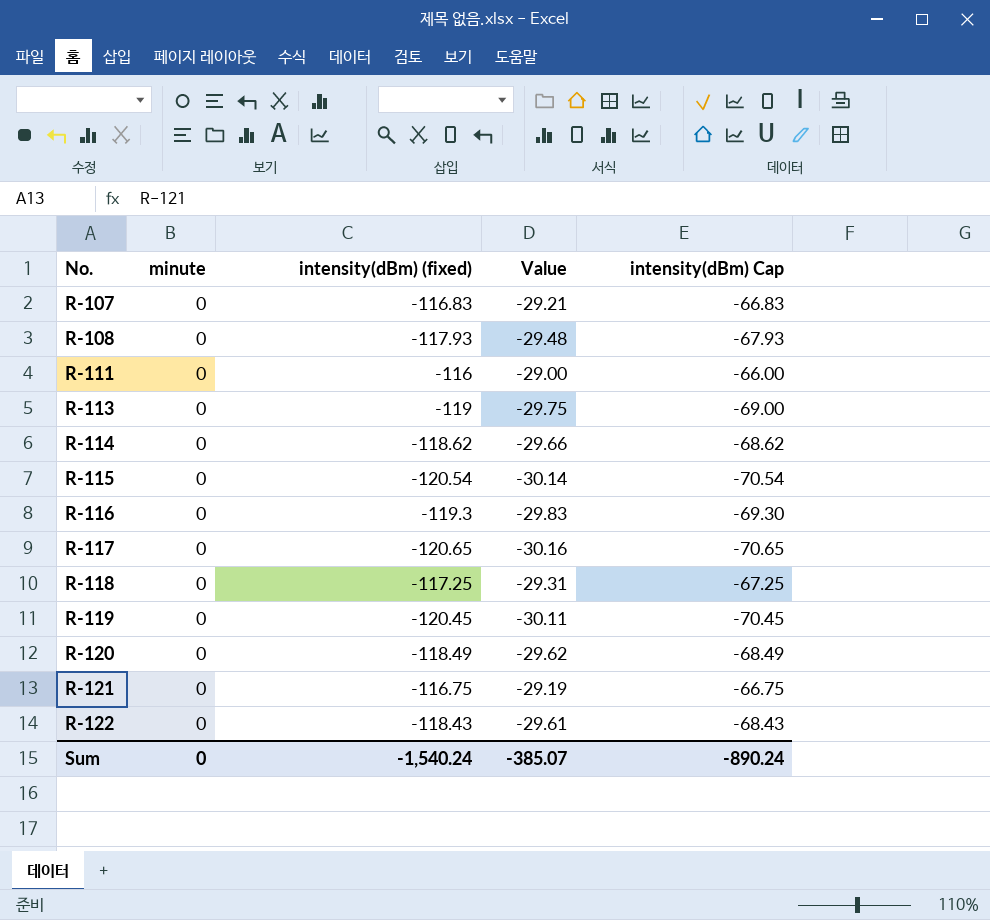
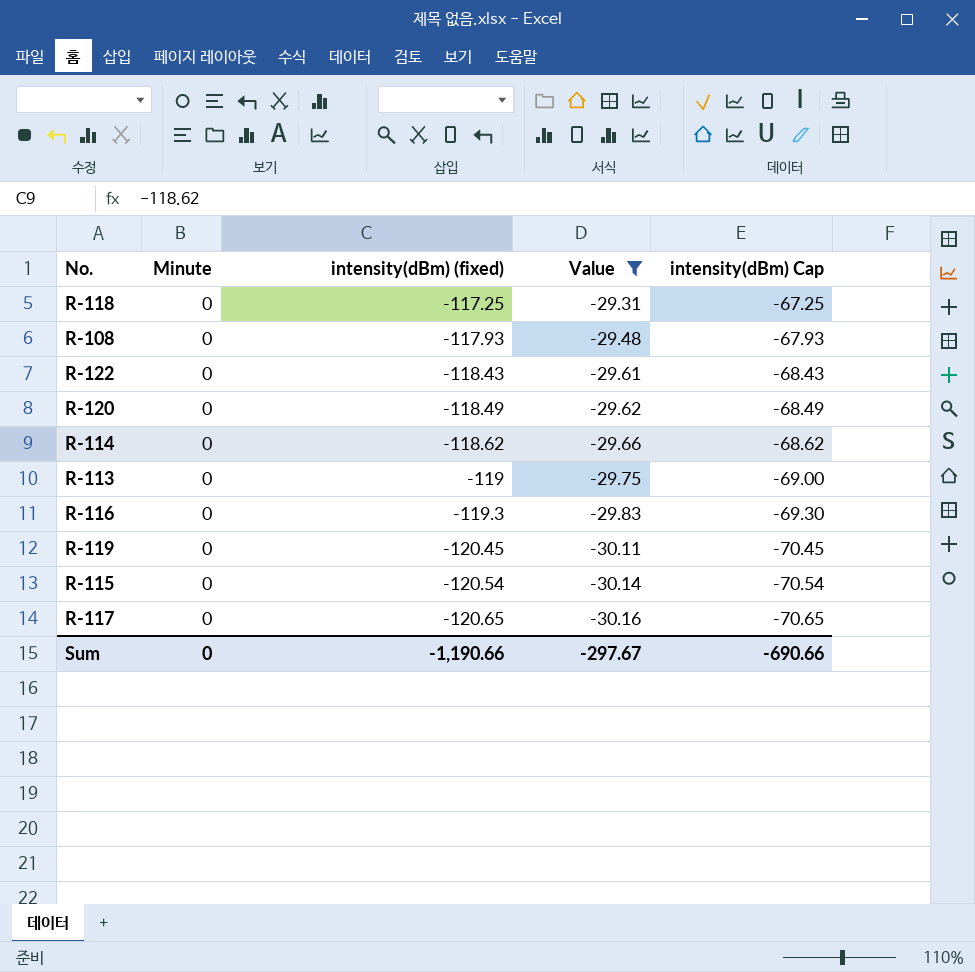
filter: none -> Value <= -29.31
row order: No. ascending -> intensity(dBm) (fixed) descending
column name: minute -> Minute
Sum | intensity(dBm) (fixed): -1,540.24 -> -1,190.66
Sum | Value: -385.07 -> -297.67
Sum | intensity(dBm) Cap: -890.24 -> -690.66

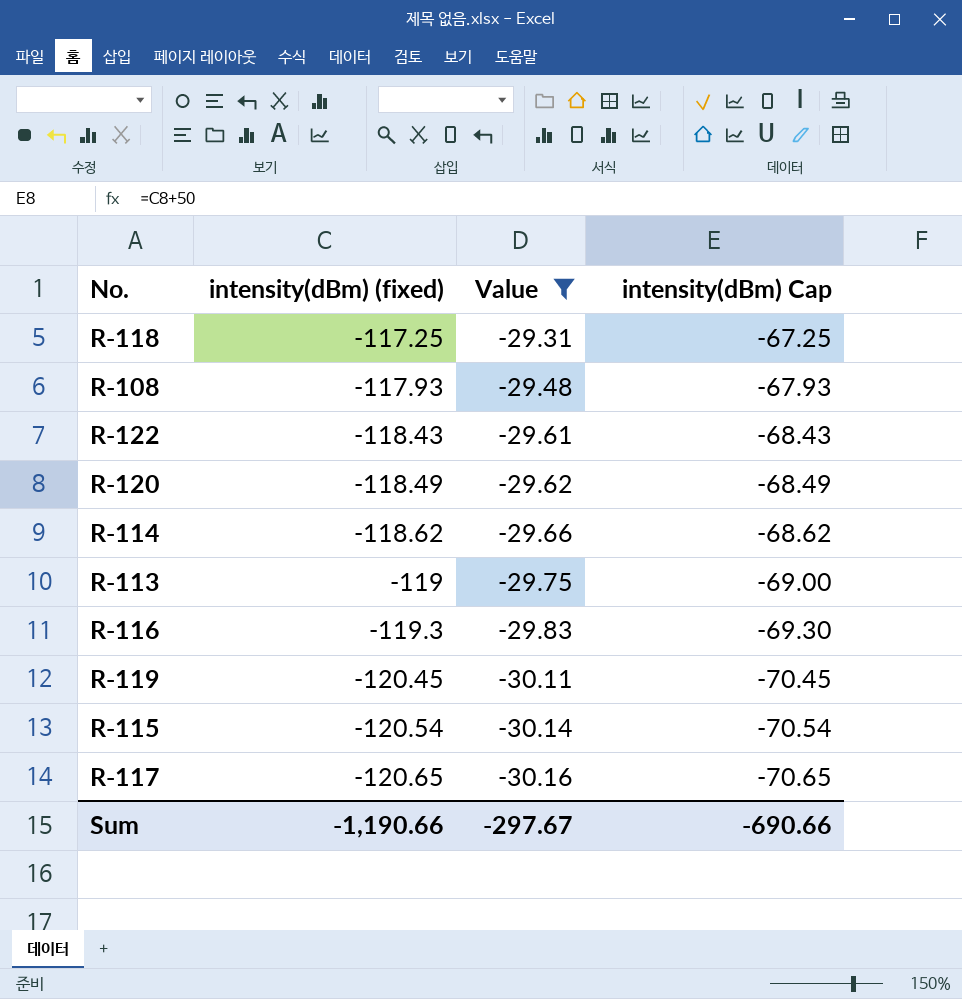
column Minute | position: 2 -> none

